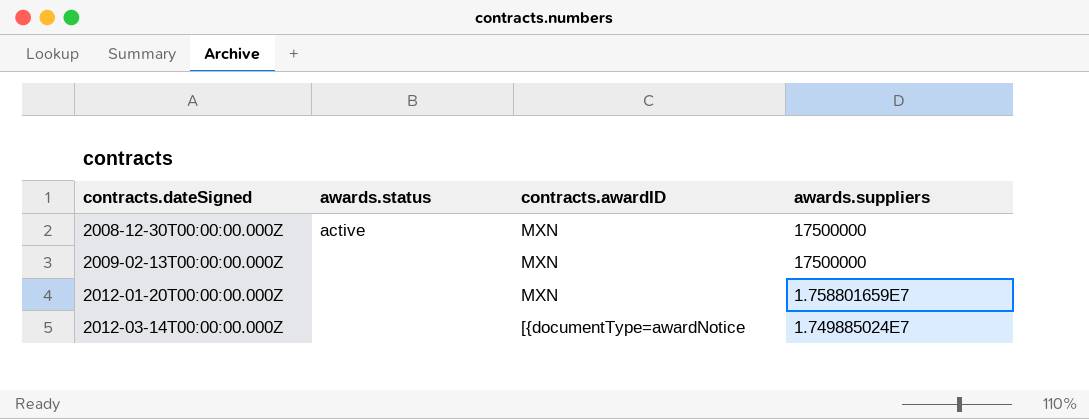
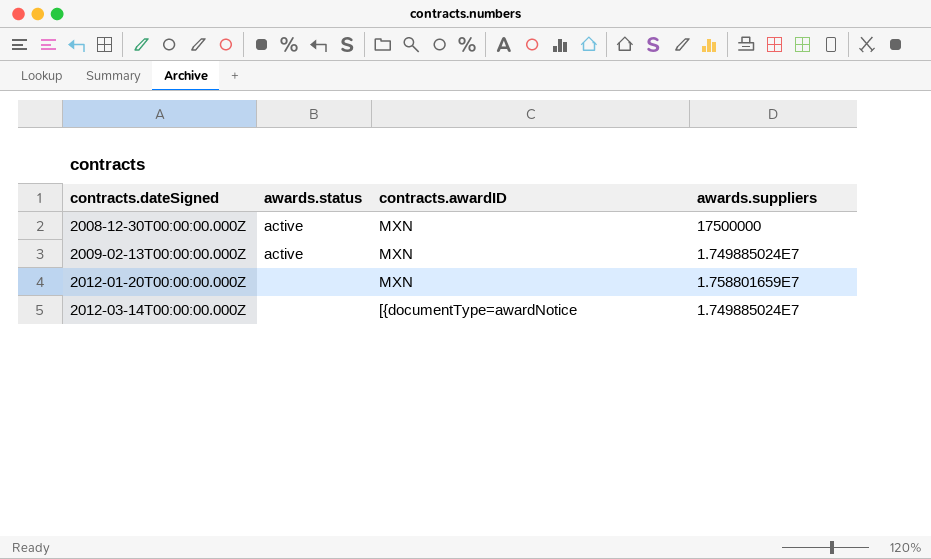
2009-02-13T00:00:00.000Z | awards.status: none -> active
2009-02-13T00:00:00.000Z | awards.suppliers: 17500000 -> 1.749885024E7

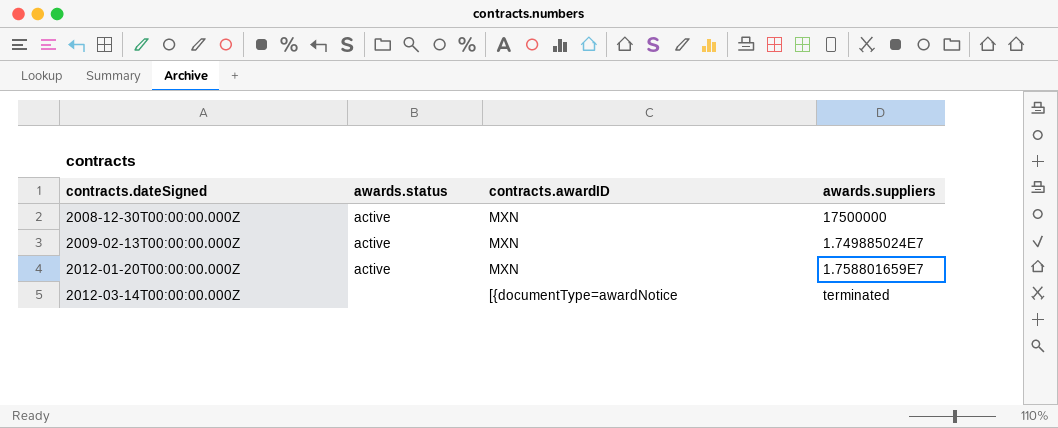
2012-01-20T00:00:00.000Z | awards.status: none -> active
2012-03-14T00:00:00.000Z | awards.suppliers: 1.749885024E7 -> terminated

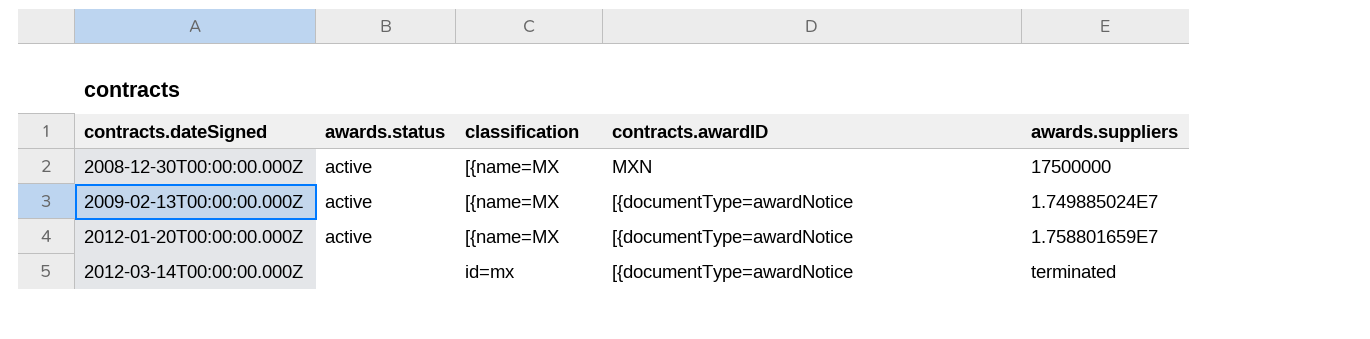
column classification | position: none -> 3
2009-02-13T00:00:00.000Z | contracts.awardID: MXN -> [{documentType=awardNotice
2012-01-20T00:00:00.000Z | contracts.awardID: MXN -> [{documentType=awardNotice

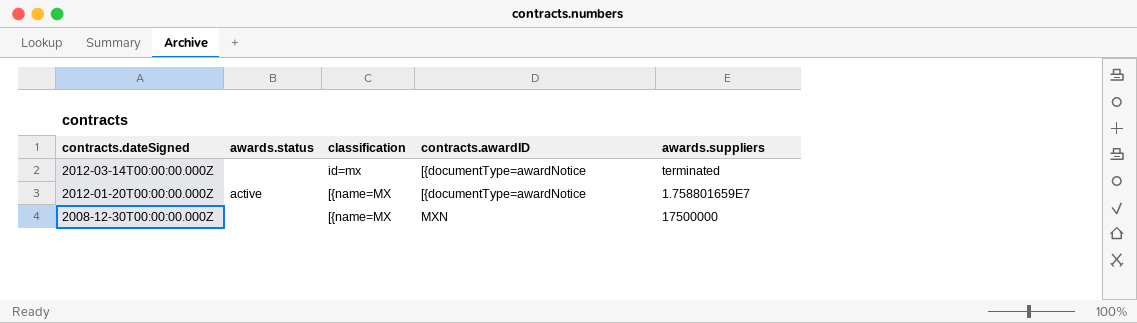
row order: contracts.dateSigned ascending -> contracts.dateSigned descending
row 2009-02-13T00:00:00.000Z: active | [{name=MX | [{documentType=awardNotice | 1.749885024E7 -> none
2008-12-30T00:00:00.000Z | awards.status: active -> none

